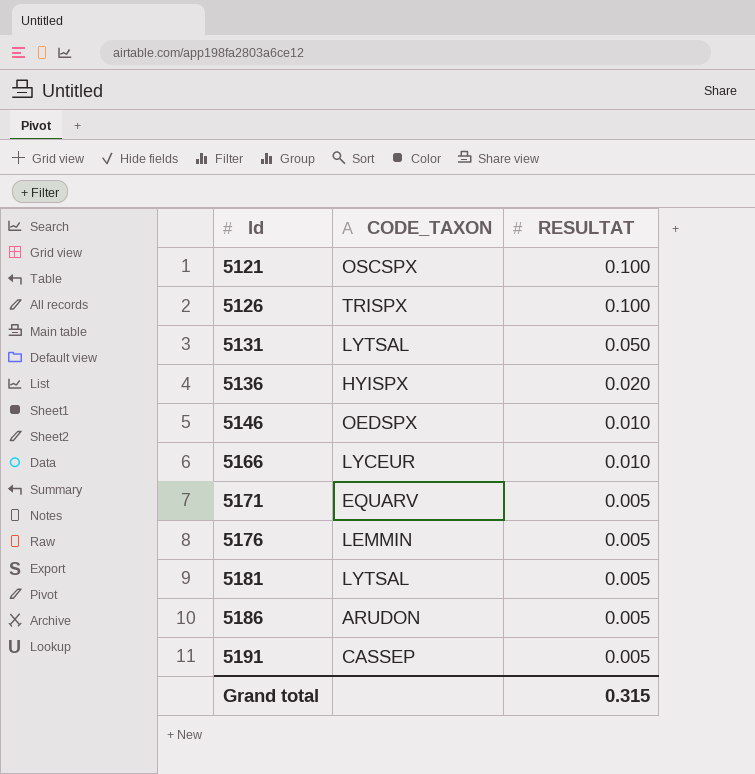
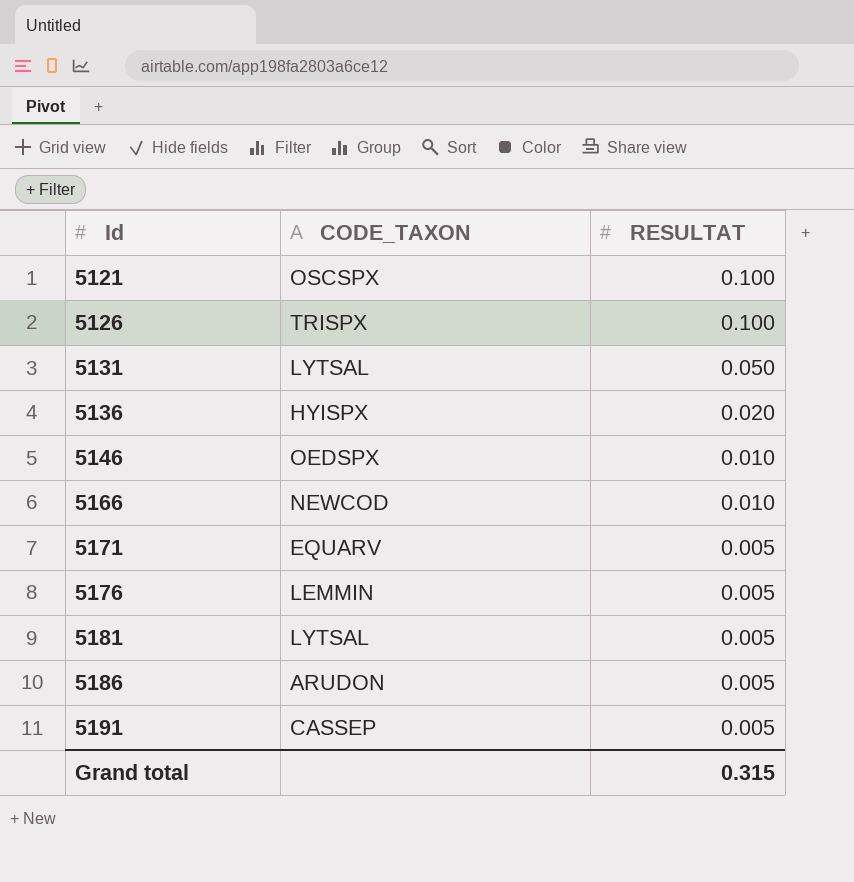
5166 | CODE_TAXON: LYCEUR -> NEWCOD

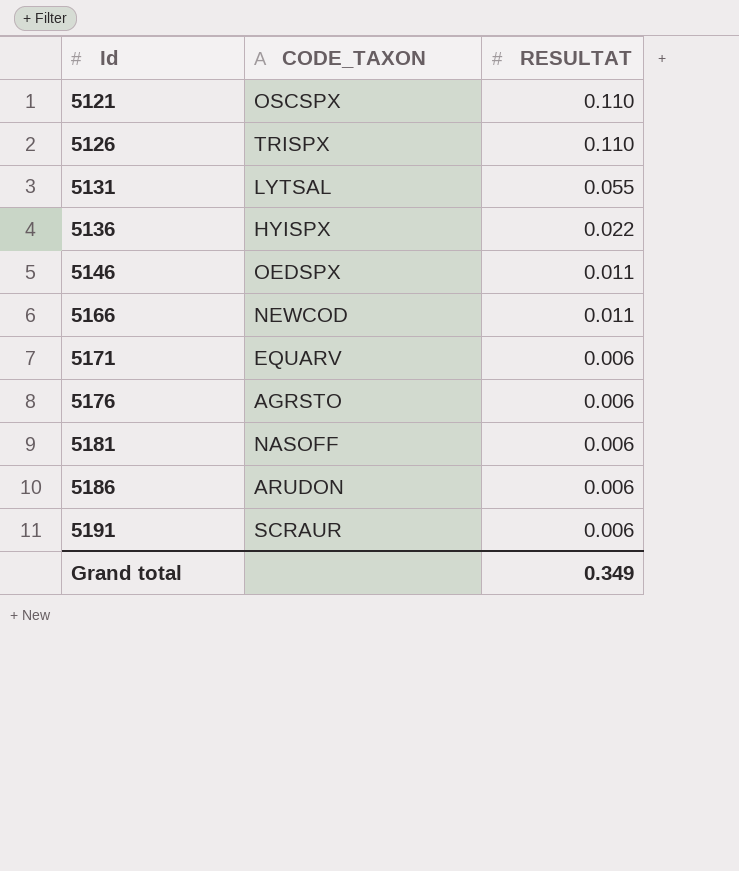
5121 | RESULTAT: 0.100 -> 0.110
5126 | RESULTAT: 0.100 -> 0.110
5131 | RESULTAT: 0.050 -> 0.055
5136 | RESULTAT: 0.020 -> 0.022
5146 | RESULTAT: 0.010 -> 0.011
5166 | RESULTAT: 0.010 -> 0.011
5171 | RESULTAT: 0.005 -> 0.006
5176 | CODE_TAXON: LEMMIN -> AGRSTO
5176 | RESULTAT: 0.005 -> 0.006
5181 | CODE_TAXON: LYTSAL -> NASOFF
5181 | RESULTAT: 0.005 -> 0.006
5186 | RESULTAT: 0.005 -> 0.006
5191 | CODE_TAXON: CASSEP -> SCRAUR
5191 | RESULTAT: 0.005 -> 0.006
Grand total | RESULTAT: 0.315 -> 0.349

